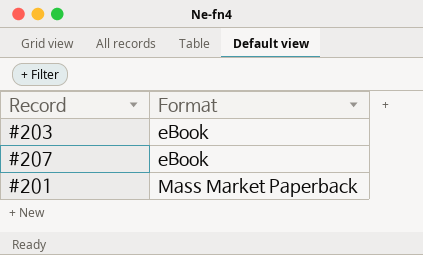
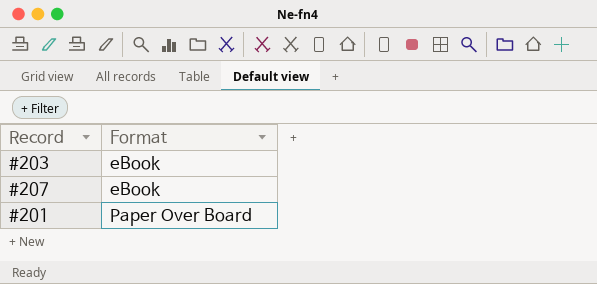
#201 | Format: Mass Market Paperback -> Paper Over Board

